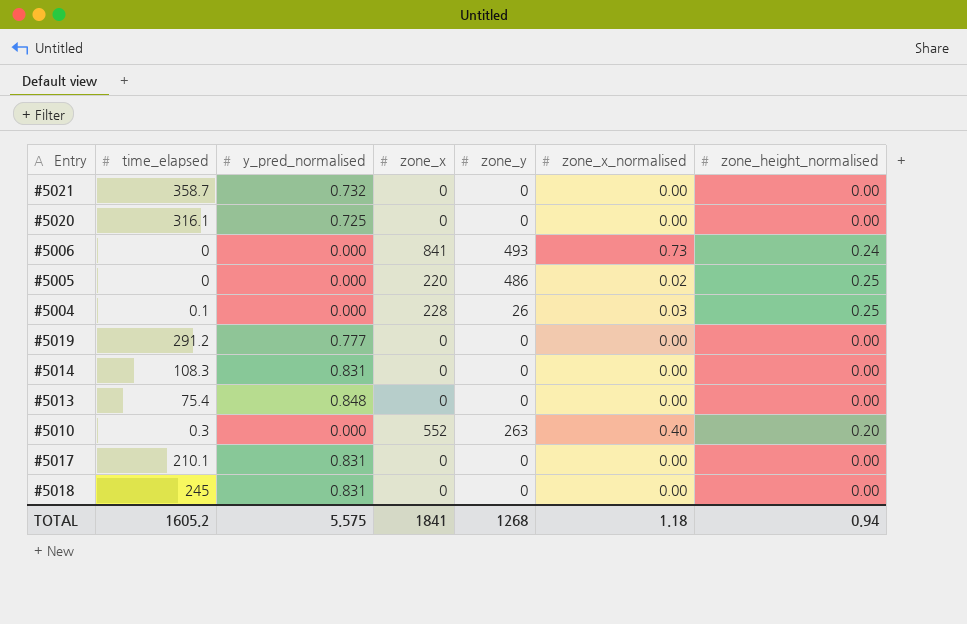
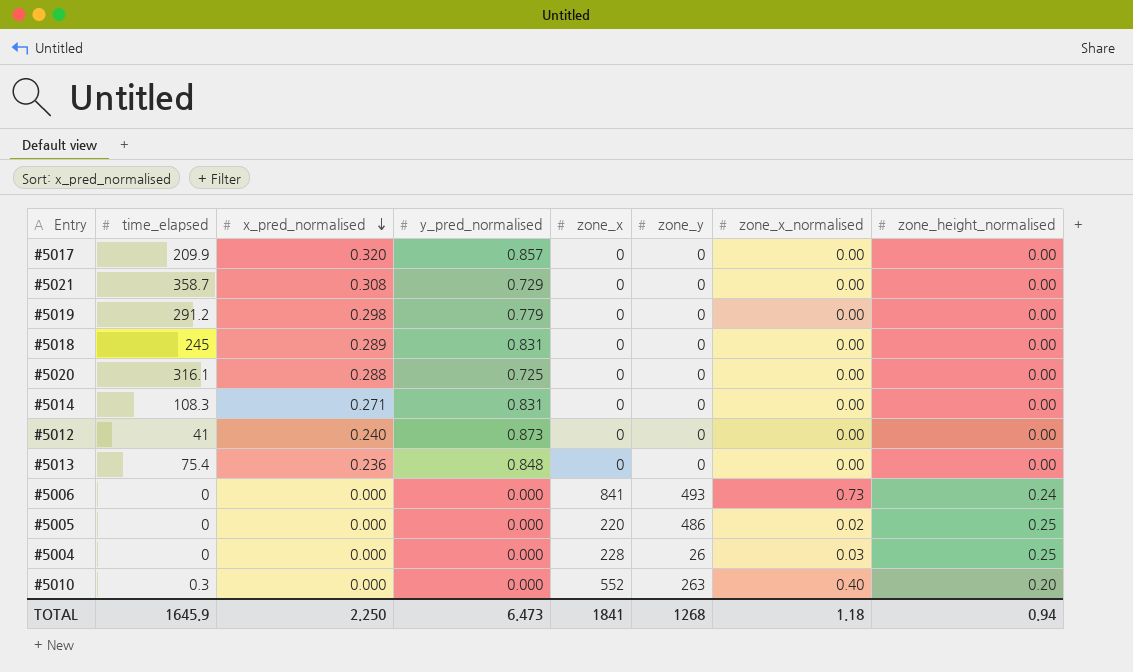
row order: none -> x_pred_normalised descending
column x_pred_normalised | position: none -> 3
#5017 | time_elapsed: 210.1 -> 209.9
#5017 | y_pred_normalised: 0.831 -> 0.857
#5021 | y_pred_normalised: 0.732 -> 0.729
#5019 | y_pred_normalised: 0.777 -> 0.779
row #5012: none -> 41 | 0.240 | 0.873 | 0 | 0 | 0.00 | 0.00
#5004 | time_elapsed: 0.1 -> 0
TOTAL | time_elapsed: 1605.2 -> 1645.9
TOTAL | y_pred_normalised: 5.575 -> 6.473

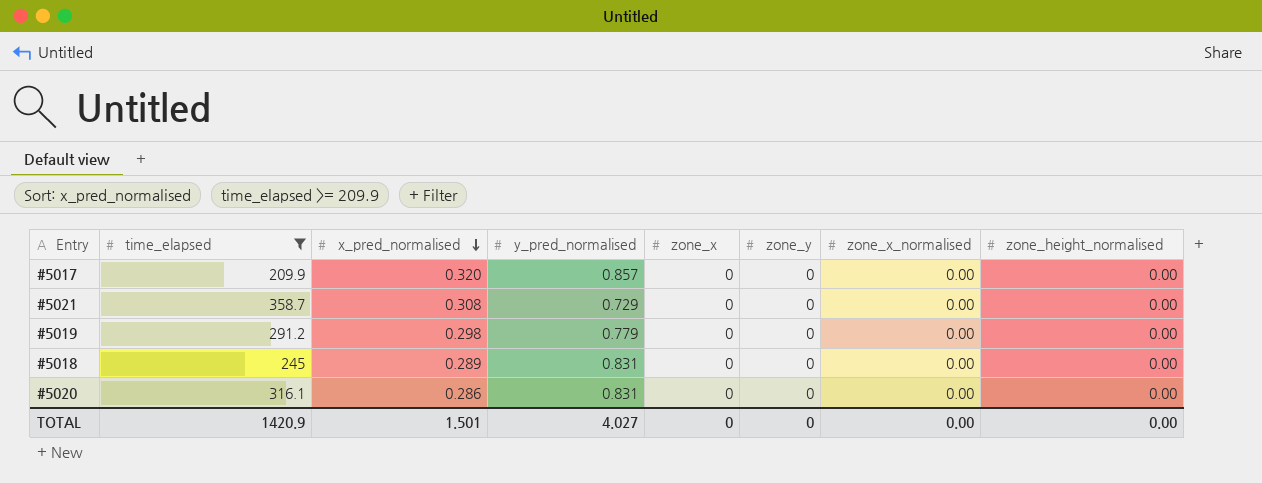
filter: none -> time_elapsed >= 209.9
#5020 | x_pred_normalised: 0.288 -> 0.286
#5020 | y_pred_normalised: 0.725 -> 0.831
TOTAL | time_elapsed: 1645.9 -> 1420.9
TOTAL | x_pred_normalised: 2.250 -> 1.501
TOTAL | y_pred_normalised: 6.473 -> 4.027
TOTAL | zone_x: 1841 -> 0
TOTAL | zone_y: 1268 -> 0
TOTAL | zone_x_normalised: 1.18 -> 0.00
TOTAL | zone_height_normalised: 0.94 -> 0.00

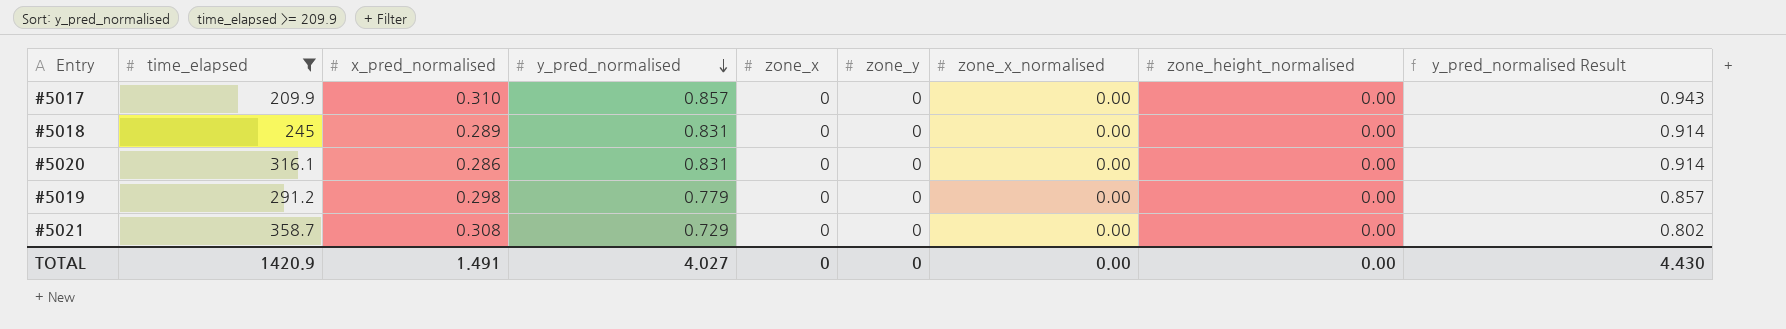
row order: x_pred_normalised descending -> y_pred_normalised descending
column y_pred_normalised Result | formula: none -> [y_pred_normalised] * 1.1
#5017 | x_pred_normalised: 0.320 -> 0.310
TOTAL | x_pred_normalised: 1.501 -> 1.491

